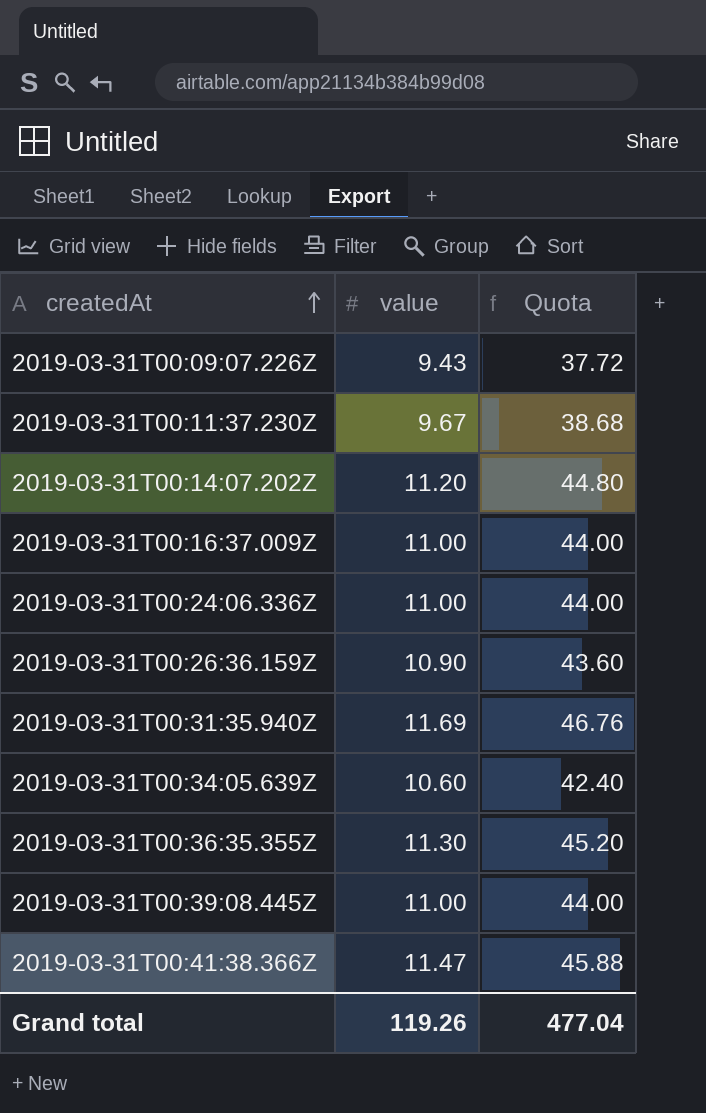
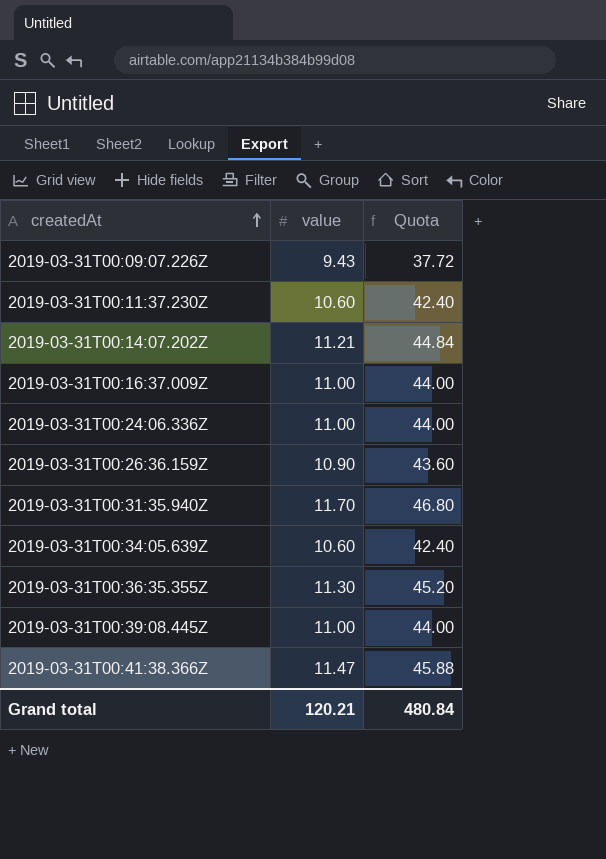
2019-03-31T00:11:37.230Z | value: 9.67 -> 10.60
2019-03-31T00:11:37.230Z | Quota: 38.68 -> 42.40
2019-03-31T00:14:07.202Z | value: 11.20 -> 11.21
2019-03-31T00:14:07.202Z | Quota: 44.80 -> 44.84
2019-03-31T00:31:35.940Z | value: 11.69 -> 11.70
2019-03-31T00:31:35.940Z | Quota: 46.76 -> 46.80
Grand total | value: 119.26 -> 120.21
Grand total | Quota: 477.04 -> 480.84

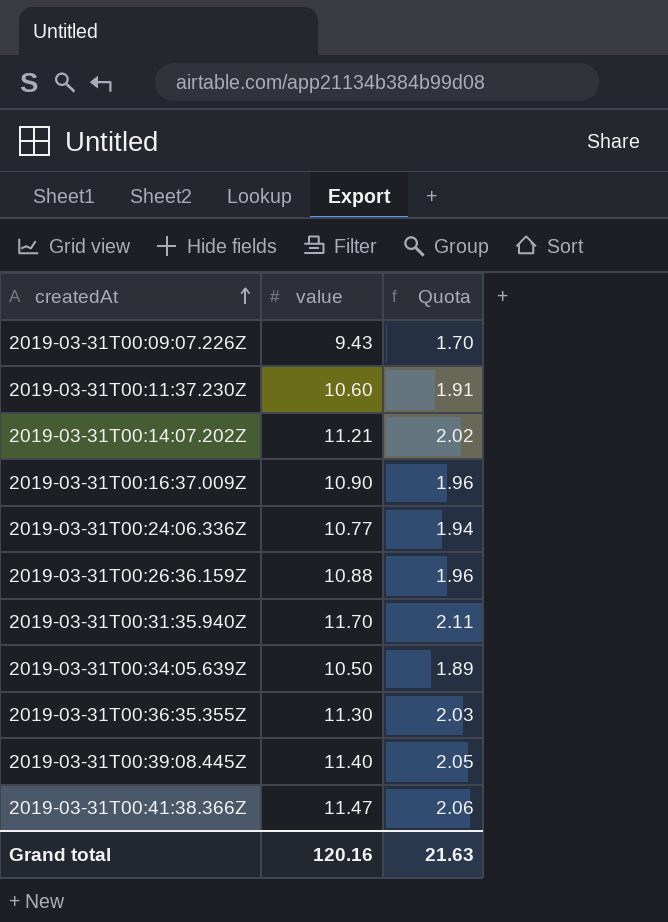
column Quota | formula: [value] * 4 -> [value] * 0.18
2019-03-31T00:16:37.009Z | value: 11.00 -> 10.90
2019-03-31T00:24:06.336Z | value: 11.00 -> 10.77
2019-03-31T00:26:36.159Z | value: 10.90 -> 10.88
2019-03-31T00:34:05.639Z | value: 10.60 -> 10.50
2019-03-31T00:39:08.445Z | value: 11.00 -> 11.40
Grand total | value: 120.21 -> 120.16
Grand total | Quota: 480.84 -> 21.63

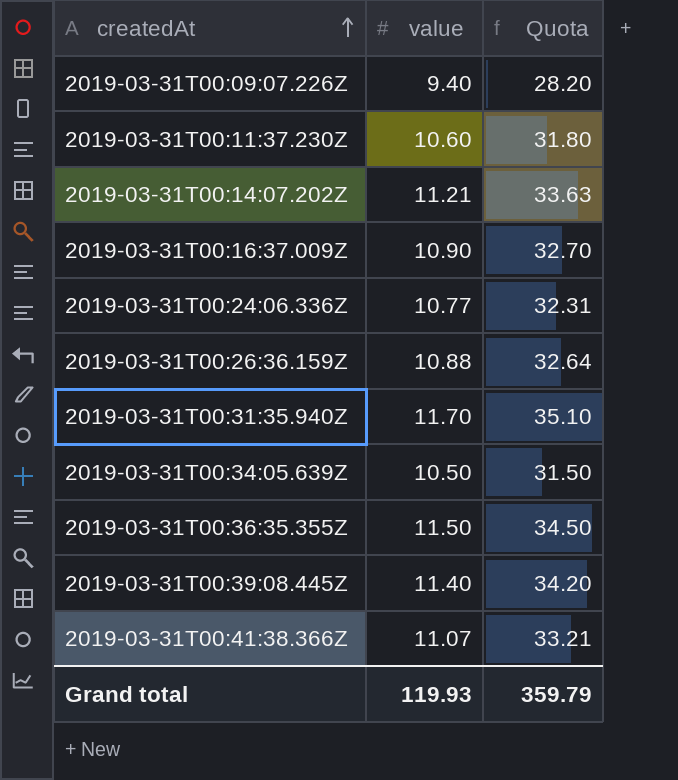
column Quota | formula: [value] * 0.18 -> [value] * 3
2019-03-31T00:09:07.226Z | value: 9.43 -> 9.40
2019-03-31T00:36:35.355Z | value: 11.30 -> 11.50
2019-03-31T00:41:38.366Z | value: 11.47 -> 11.07
Grand total | value: 120.16 -> 119.93
Grand total | Quota: 21.63 -> 359.79

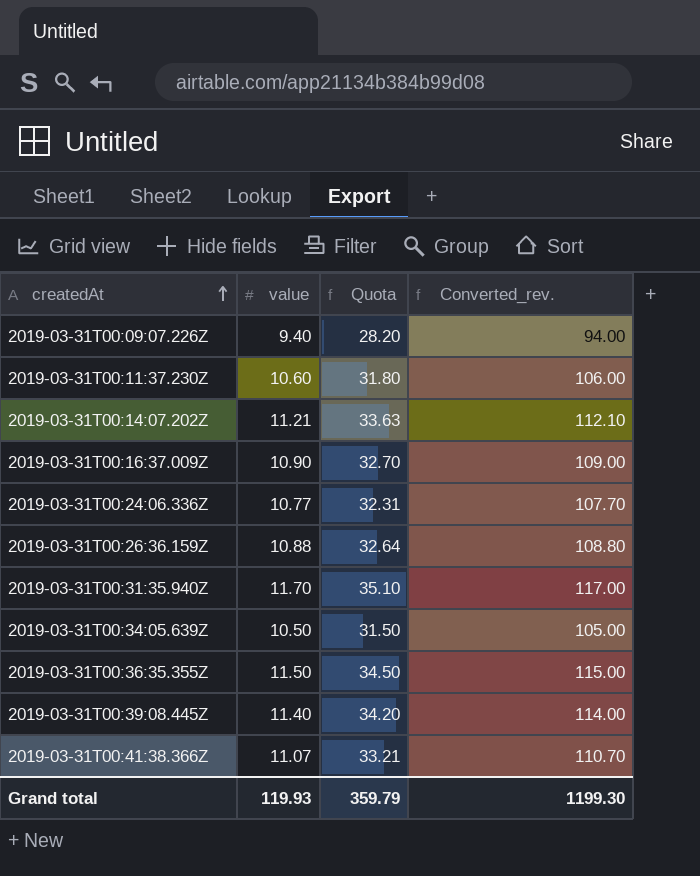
column Converted_rev. | formula: none -> [value] * 10

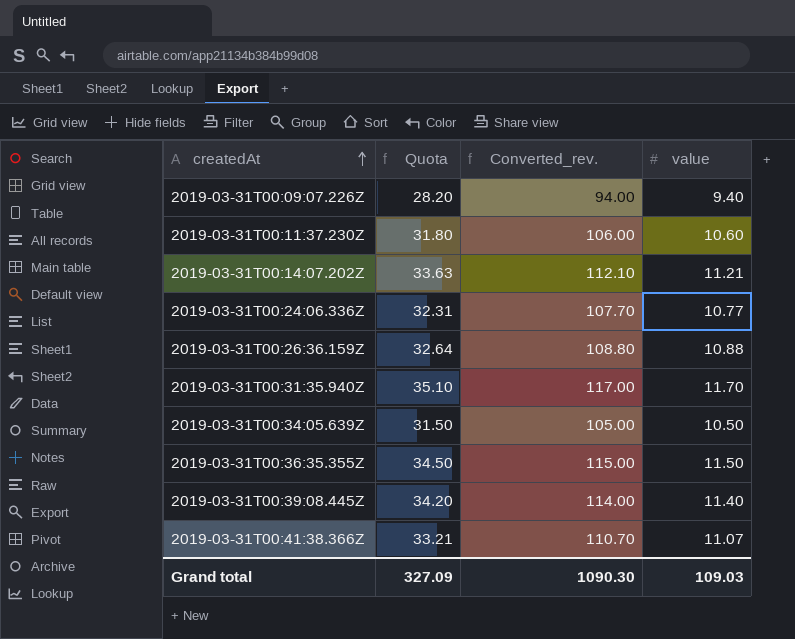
column value | position: 2 -> 4
row 2019-03-31T00:16:37.009Z: 10.90 | 32.70 | 109.00 -> none
Grand total | Quota: 359.79 -> 327.09
Grand total | Converted_rev.: 1199.30 -> 1090.30
Grand total | value: 119.93 -> 109.03

